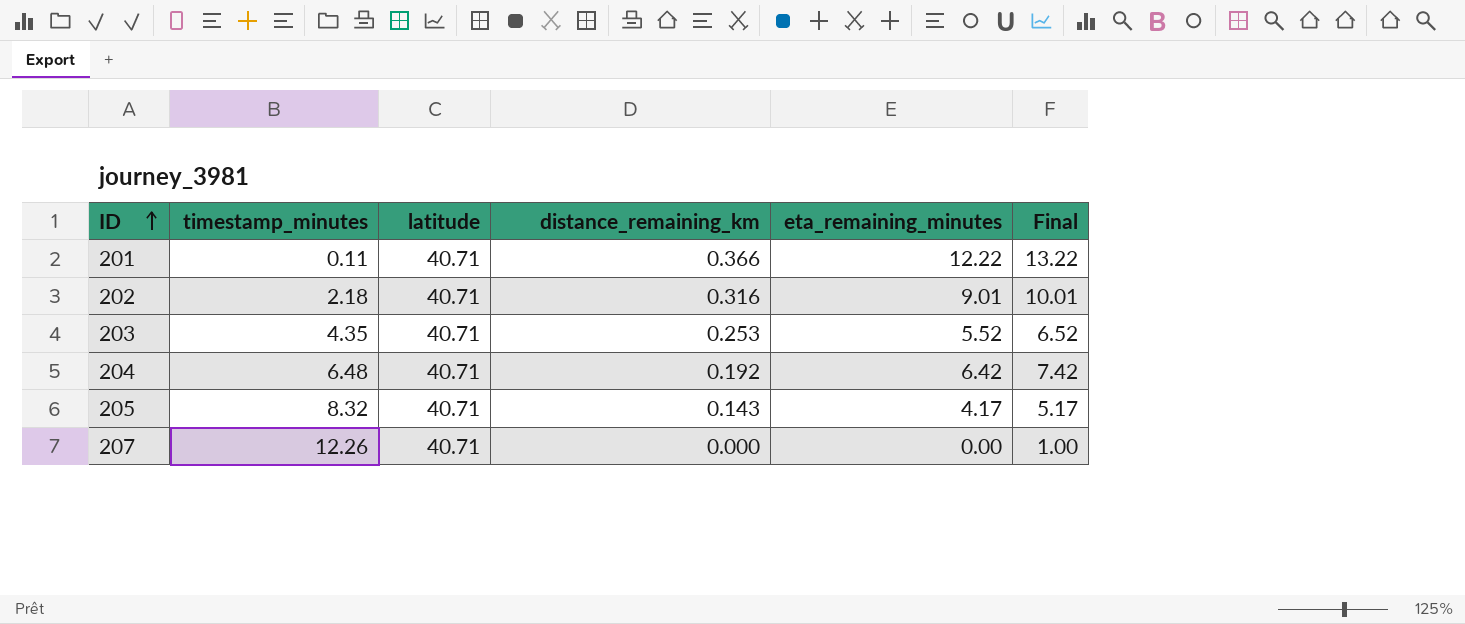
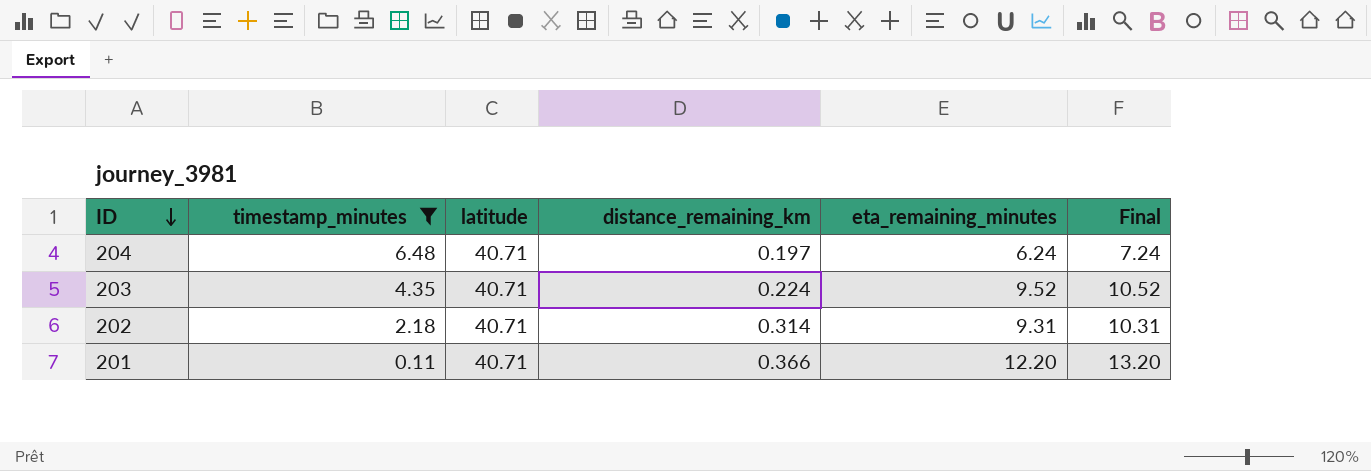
filter: none -> timestamp_minutes <= 6.48
row order: ID ascending -> ID descending
204 | distance_remaining_km: 0.192 -> 0.197
204 | eta_remaining_minutes: 6.42 -> 6.24
204 | Final: 7.42 -> 7.24
203 | distance_remaining_km: 0.253 -> 0.224
203 | eta_remaining_minutes: 5.52 -> 9.52
203 | Final: 6.52 -> 10.52
202 | distance_remaining_km: 0.316 -> 0.314
202 | eta_remaining_minutes: 9.01 -> 9.31
202 | Final: 10.01 -> 10.31
201 | eta_remaining_minutes: 12.22 -> 12.20
201 | Final: 13.22 -> 13.20

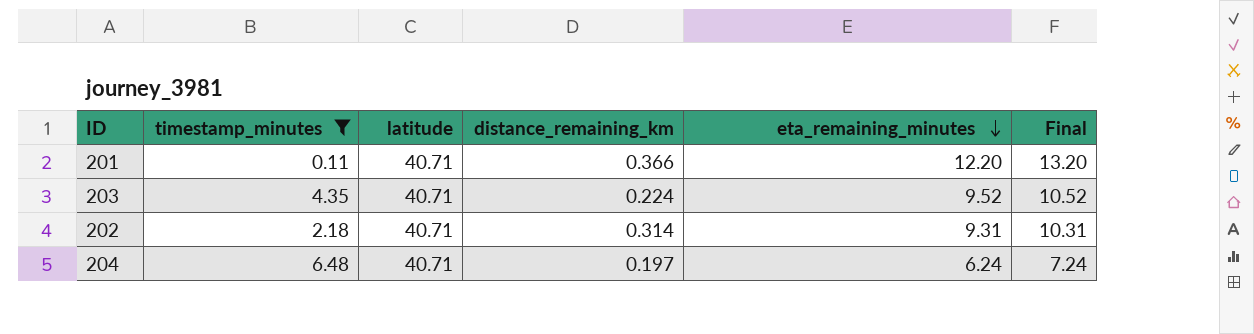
row order: ID descending -> eta_remaining_minutes descending

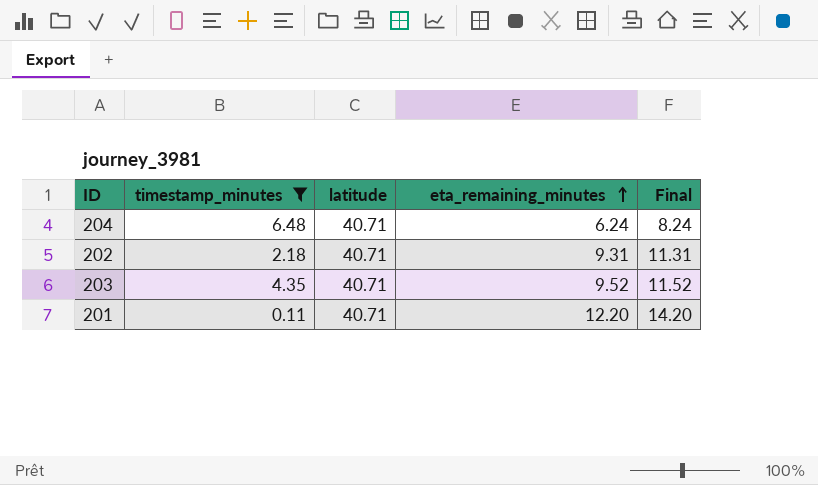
row order: eta_remaining_minutes descending -> eta_remaining_minutes ascending
column distance_remaining_km | position: 4 -> none
column Final | formula: [eta_remaining_minutes] + 1 -> [eta_remaining_minutes] + 2

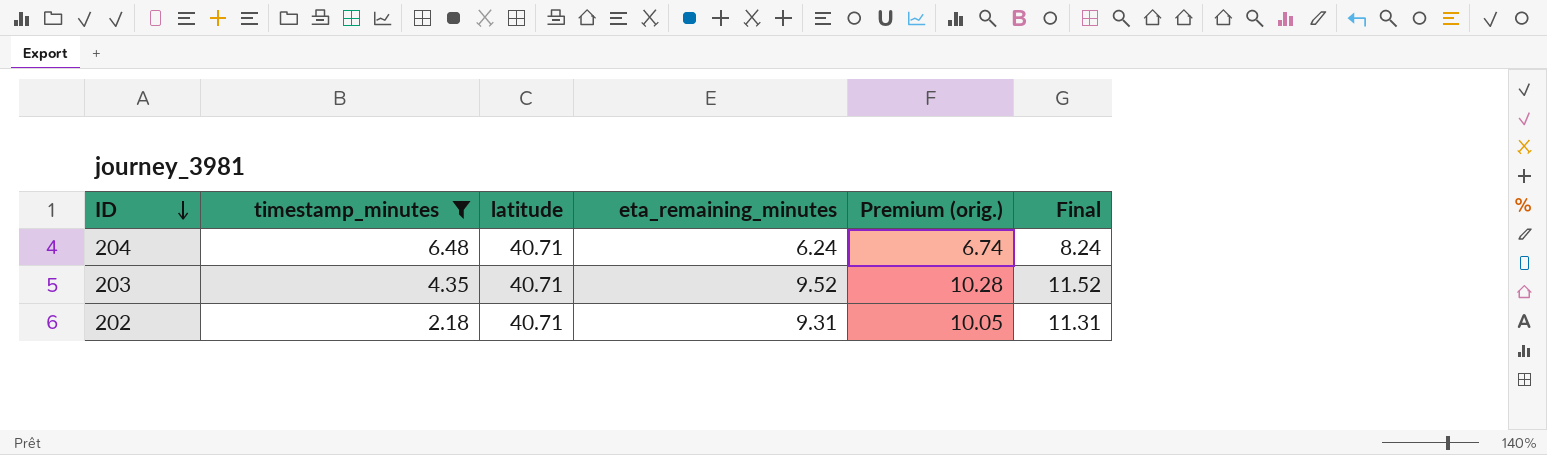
row order: eta_remaining_minutes ascending -> ID descending
column Premium (orig.) | formula: none -> [eta_remaining_minutes] * 1.08
row 201: 0.11 | 40.71 | 12.20 | 14.20 -> none

